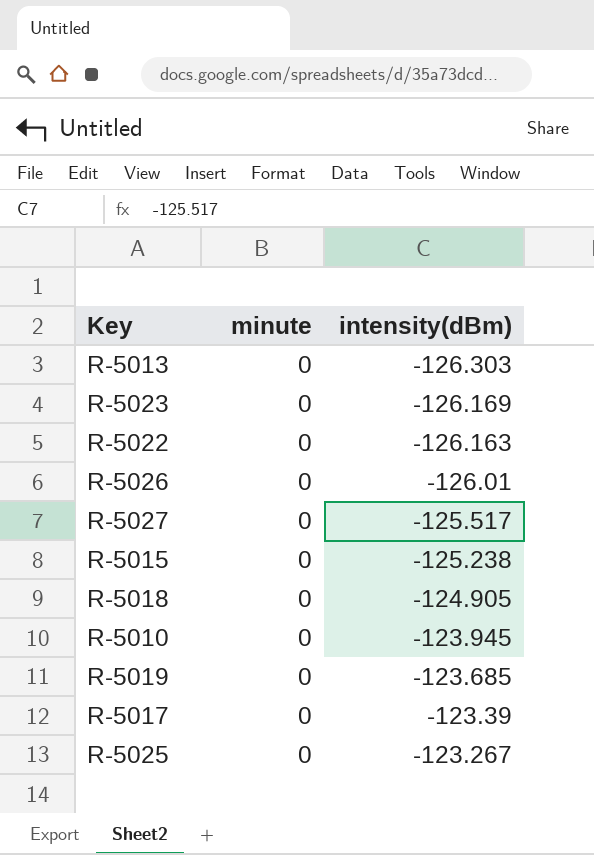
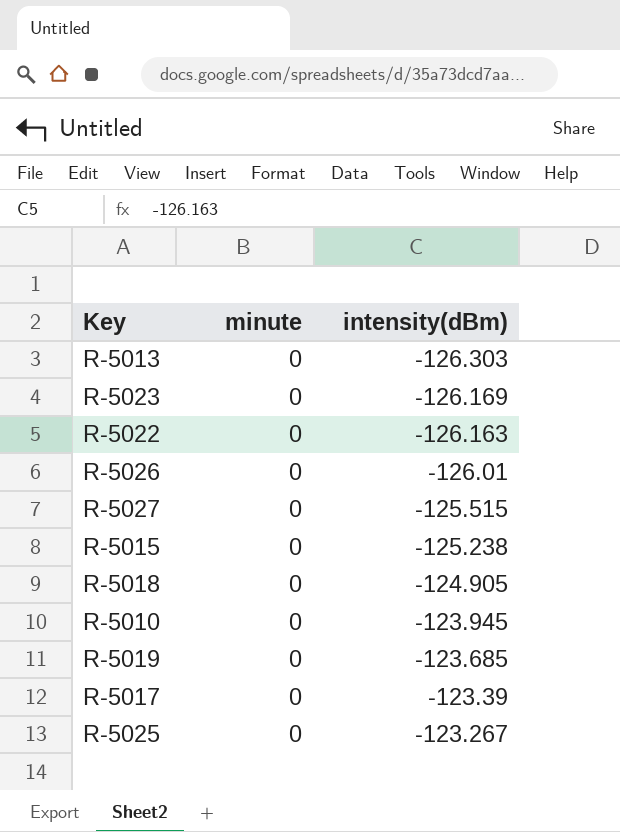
R-5027 | intensity(dBm): -125.517 -> -125.515

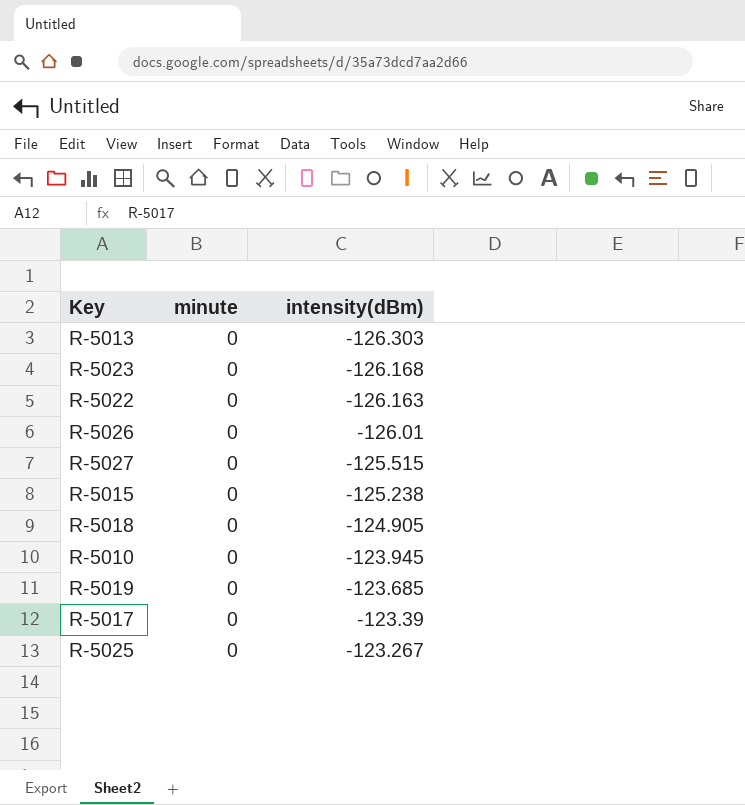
R-5023 | intensity(dBm): -126.169 -> -126.168

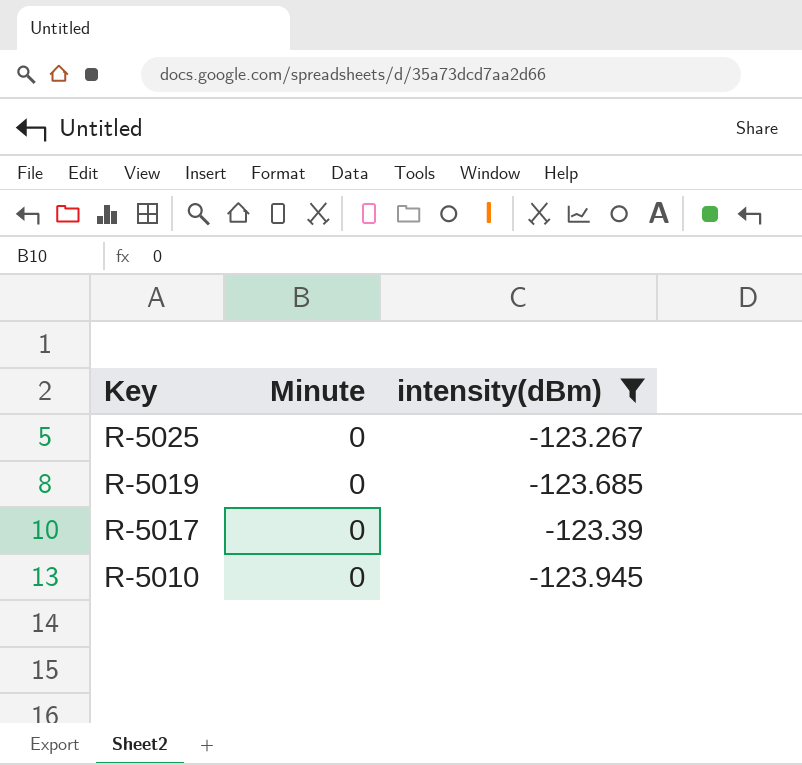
filter: none -> intensity(dBm) >= -123.945
row order: intensity(dBm) ascending -> Key descending
column name: minute -> Minute

